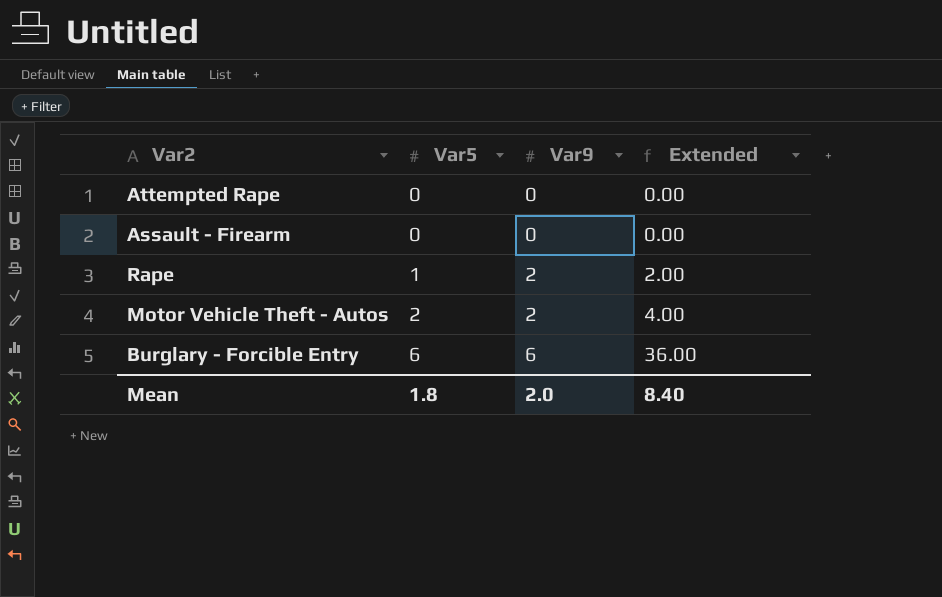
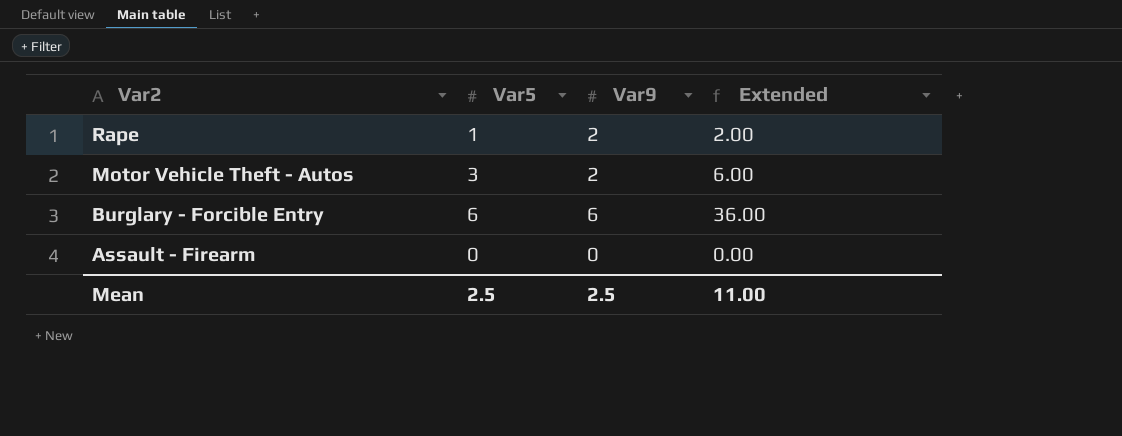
row order: Var5 ascending -> Var2 descending
row Attempted Rape: 0 | 0 | 0.00 -> none
Motor Vehicle Theft - Autos | Var5: 2 -> 3
Motor Vehicle Theft - Autos | Extended: 4.00 -> 6.00
Mean | Var5: 1.8 -> 2.5
Mean | Var9: 2.0 -> 2.5
Mean | Extended: 8.40 -> 11.00

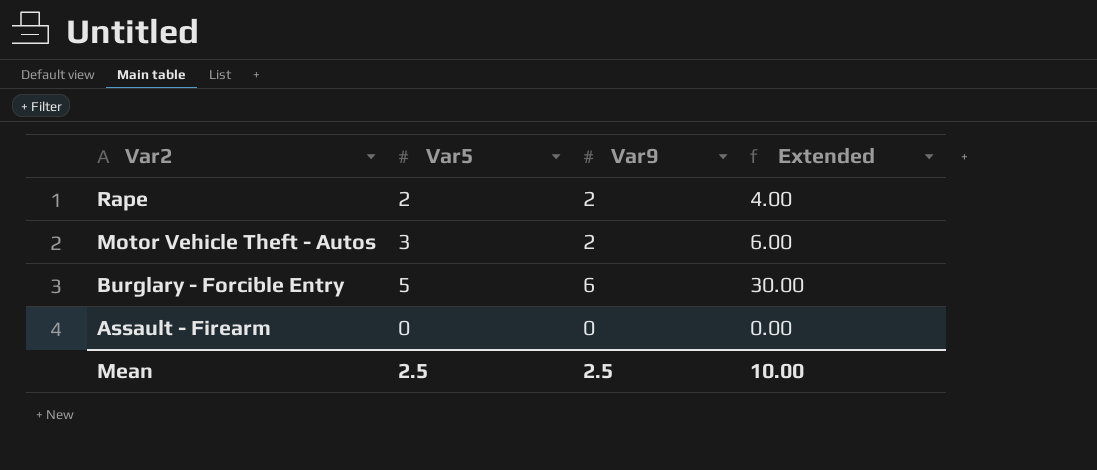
Rape | Var5: 1 -> 2
Rape | Extended: 2.00 -> 4.00
Burglary - Forcible Entry | Var5: 6 -> 5
Burglary - Forcible Entry | Extended: 36.00 -> 30.00
Mean | Extended: 11.00 -> 10.00

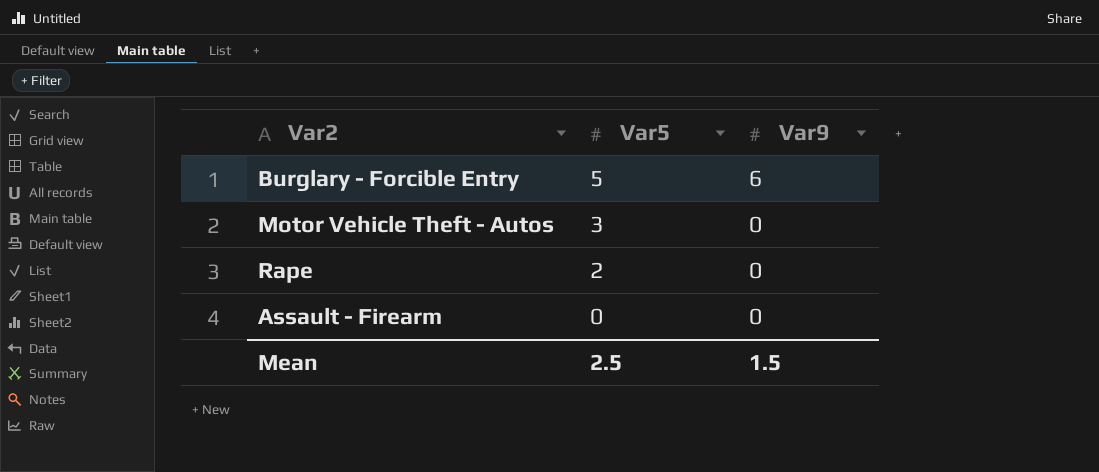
row order: Var2 descending -> Var5 descending
column Extended | formula: [Var5] * [Var9] -> none
Motor Vehicle Theft - Autos | Var9: 2 -> 0
Rape | Var9: 2 -> 0
Mean | Var9: 2.5 -> 1.5

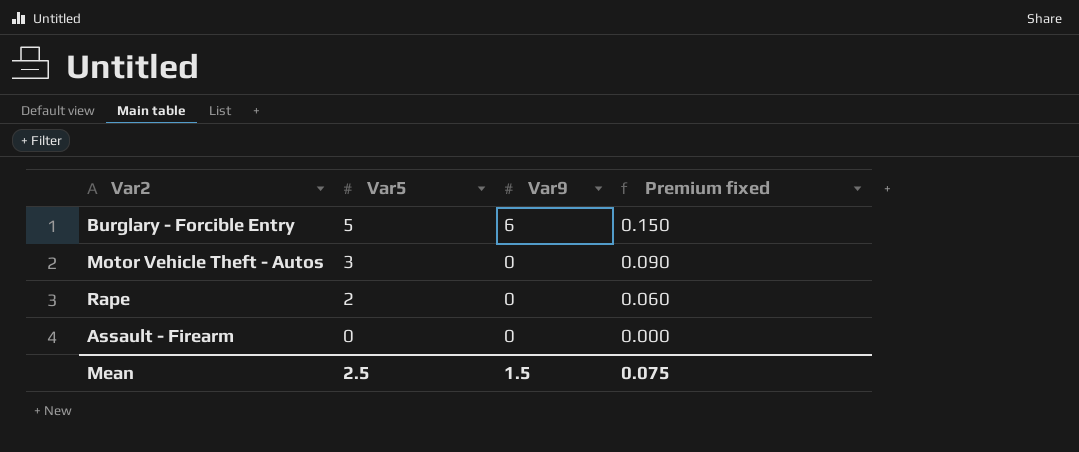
column Premium fixed | formula: none -> [Var5] * 0.03

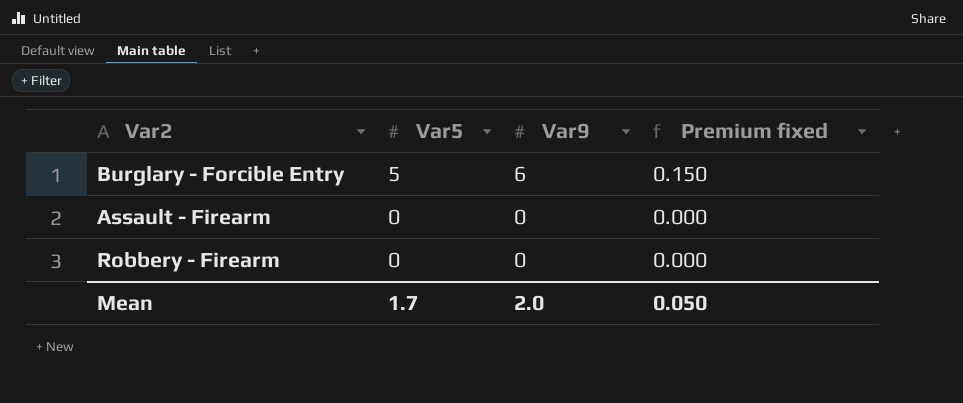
row Motor Vehicle Theft - Autos: 3 | 0 | 0.090 -> none
row Rape: 2 | 0 | 0.060 -> none
row Robbery - Firearm: none -> 0 | 0 | 0.000
Mean | Var5: 2.5 -> 1.7
Mean | Var9: 1.5 -> 2.0
Mean | Premium fixed: 0.075 -> 0.050

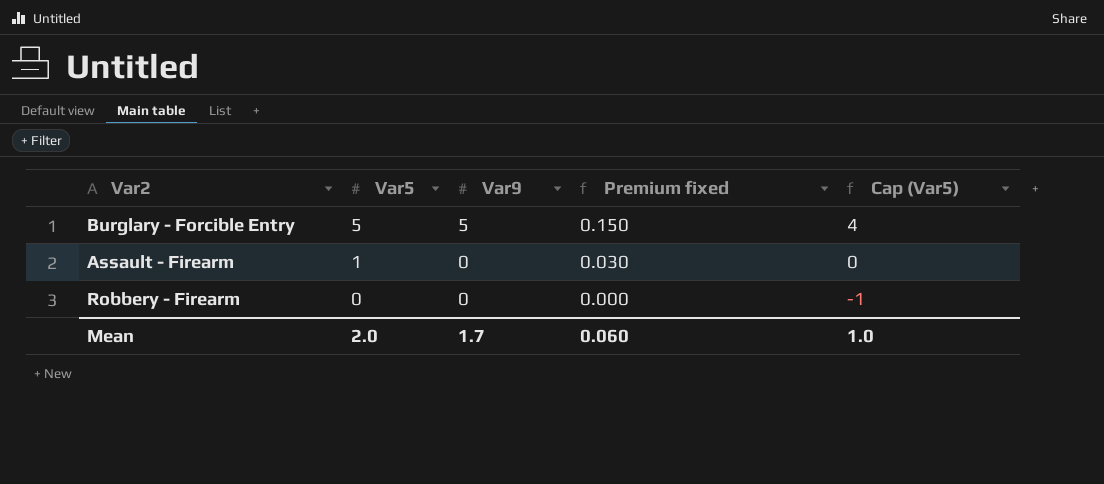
column Cap (Var5) | formula: none -> [Var5] - 1
Burglary - Forcible Entry | Var9: 6 -> 5
Assault - Firearm | Var5: 0 -> 1
Assault - Firearm | Premium fixed: 0.000 -> 0.030
Mean | Var5: 1.7 -> 2.0
Mean | Var9: 2.0 -> 1.7
Mean | Premium fixed: 0.050 -> 0.060

